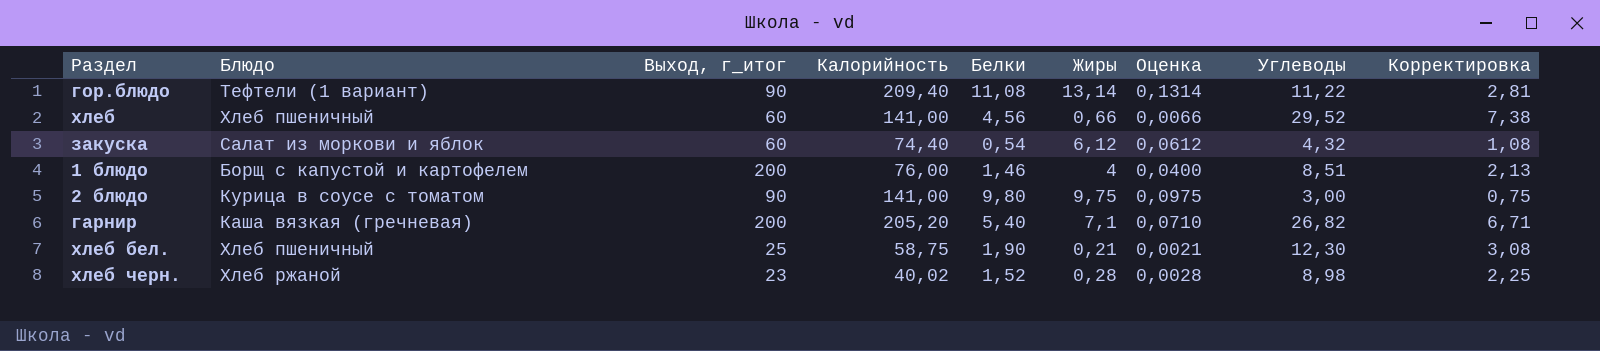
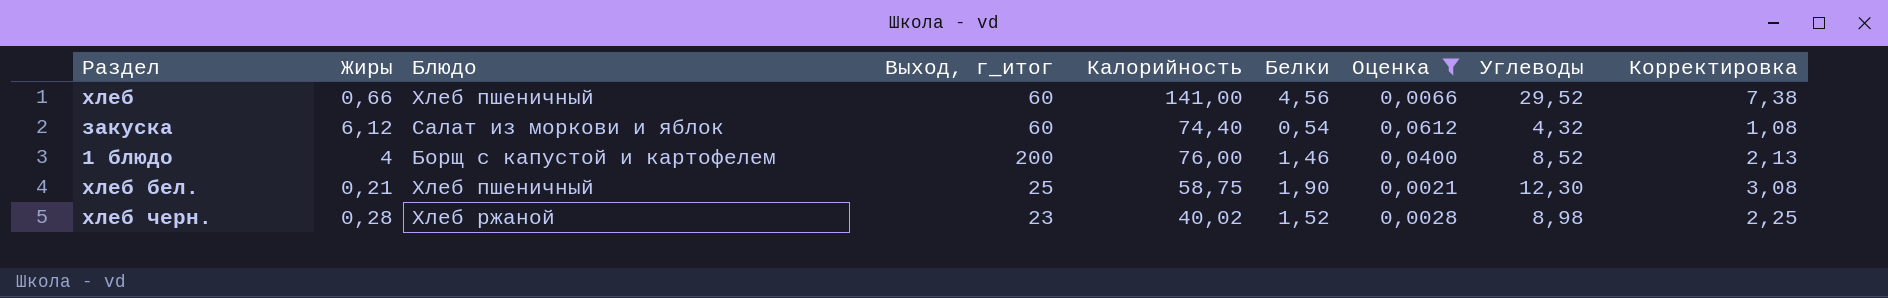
filter: none -> Оценка <= 0,0612
column Жиры | position: 6 -> 2
1 блюдо | Углеводы: 8,51 -> 8,52

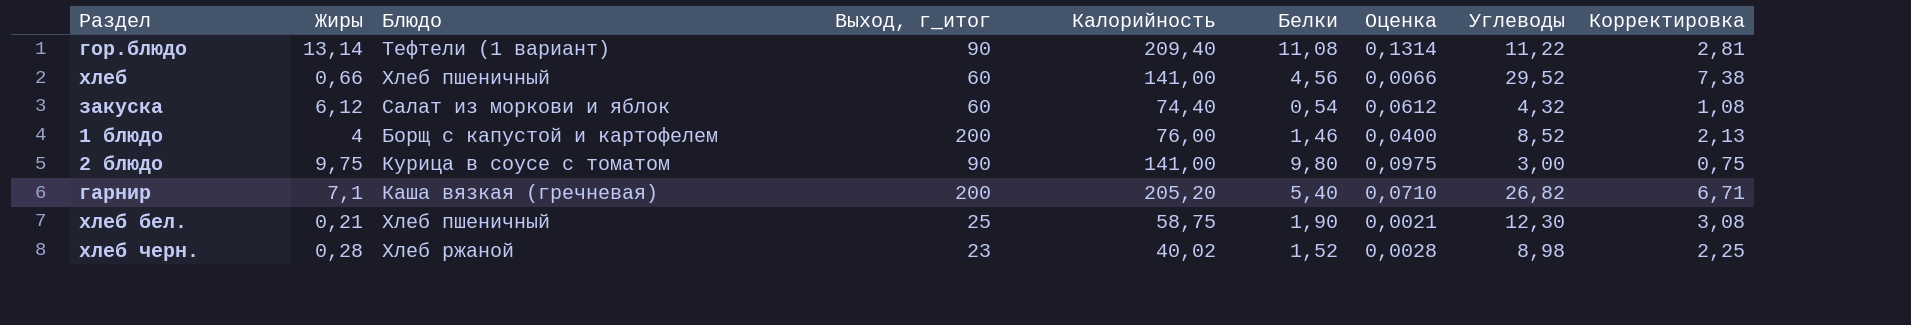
filter: Оценка <= 0,0612 -> none

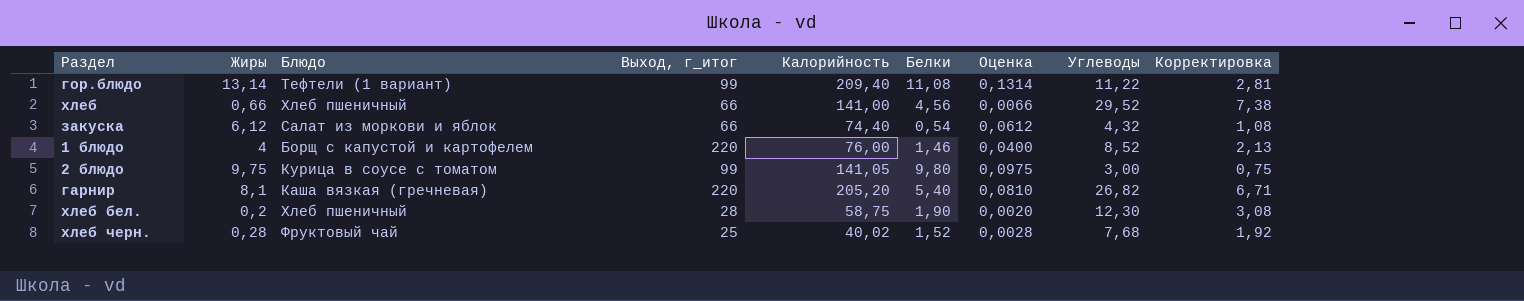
гор.блюдо | Выход, г_итог: 90 -> 99
хлеб | Выход, г_итог: 60 -> 66
закуска | Выход, г_итог: 60 -> 66
1 блюдо | Выход, г_итог: 200 -> 220
2 блюдо | Выход, г_итог: 90 -> 99
2 блюдо | Калорийность: 141,00 -> 141,05
гарнир | Жиры: 7,1 -> 8,1
гарнир | Выход, г_итог: 200 -> 220
гарнир | Оценка: 0,0710 -> 0,0810
хлеб бел. | Жиры: 0,21 -> 0,2
хлеб бел. | Выход, г_итог: 25 -> 28
хлеб бел. | Оценка: 0,0021 -> 0,0020
хлеб черн. | Блюдо: Хлеб ржаной -> Фруктовый чай
хлеб черн. | Выход, г_итог: 23 -> 25
хлеб черн. | Углеводы: 8,98 -> 7,68
хлеб черн. | Корректировка: 2,25 -> 1,92

